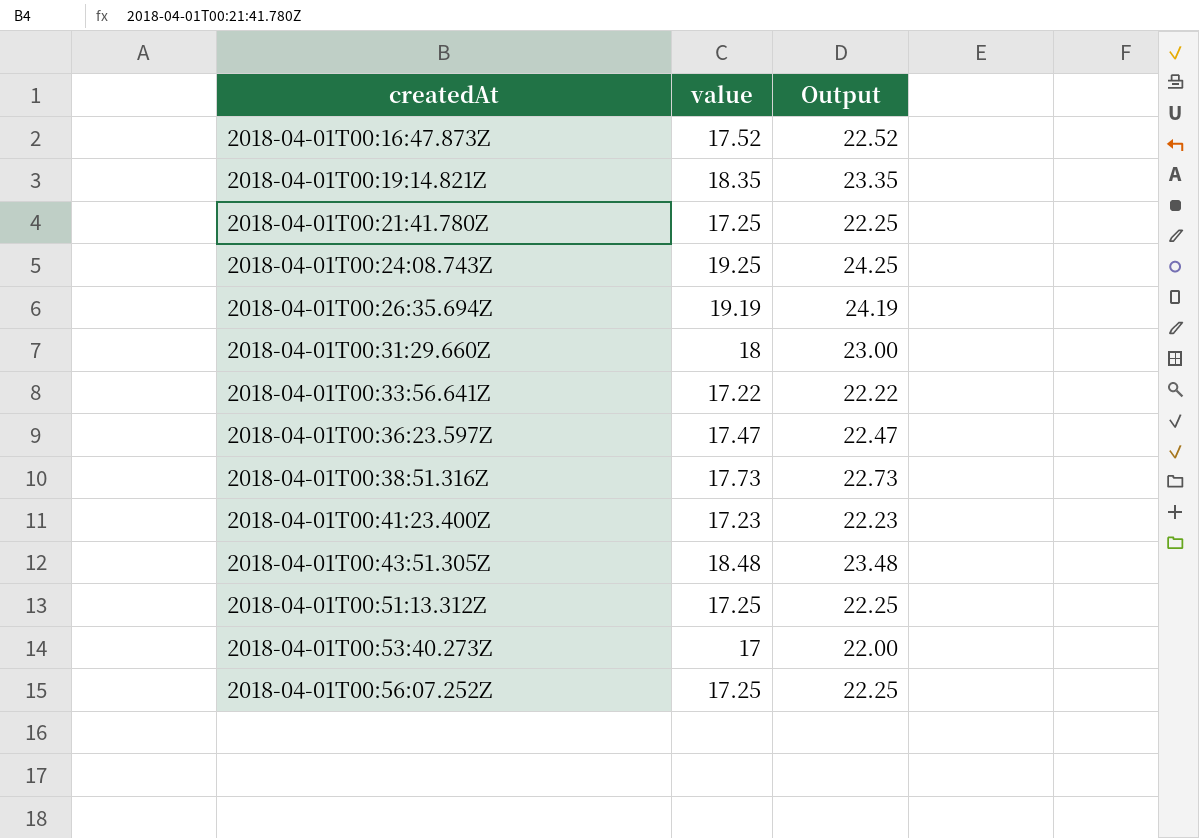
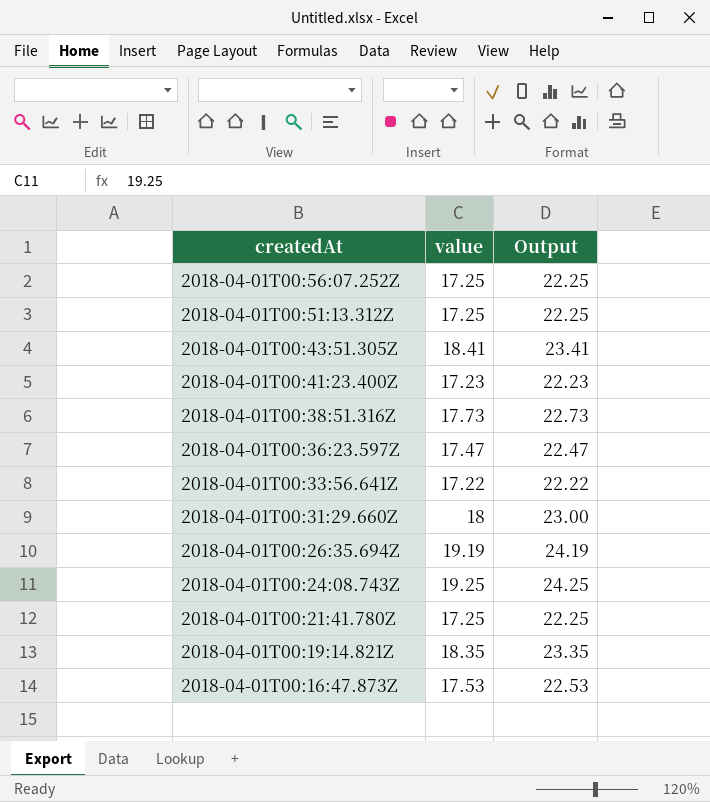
row order: createdAt ascending -> createdAt descending
row 2018-04-01T00:53:40.273Z: 17 | 22.00 -> none
2018-04-01T00:43:51.305Z | value: 18.48 -> 18.41
2018-04-01T00:43:51.305Z | Output: 23.48 -> 23.41
2018-04-01T00:16:47.873Z | value: 17.52 -> 17.53
2018-04-01T00:16:47.873Z | Output: 22.52 -> 22.53

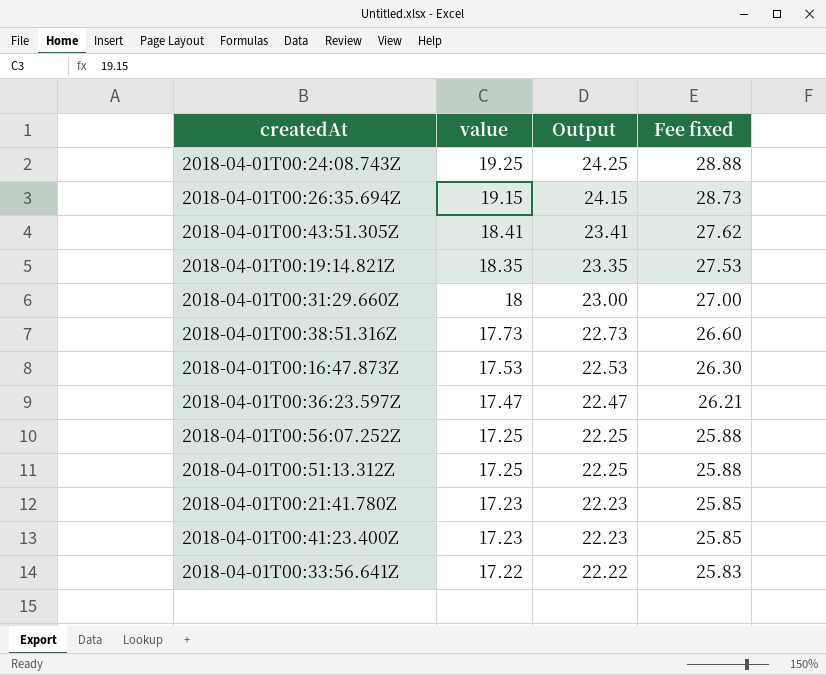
row order: createdAt descending -> value descending
column Fee fixed | formula: none -> [value] * 1.5
2018-04-01T00:26:35.694Z | value: 19.19 -> 19.15
2018-04-01T00:26:35.694Z | Output: 24.19 -> 24.15
2018-04-01T00:21:41.780Z | value: 17.25 -> 17.23
2018-04-01T00:21:41.780Z | Output: 22.25 -> 22.23

